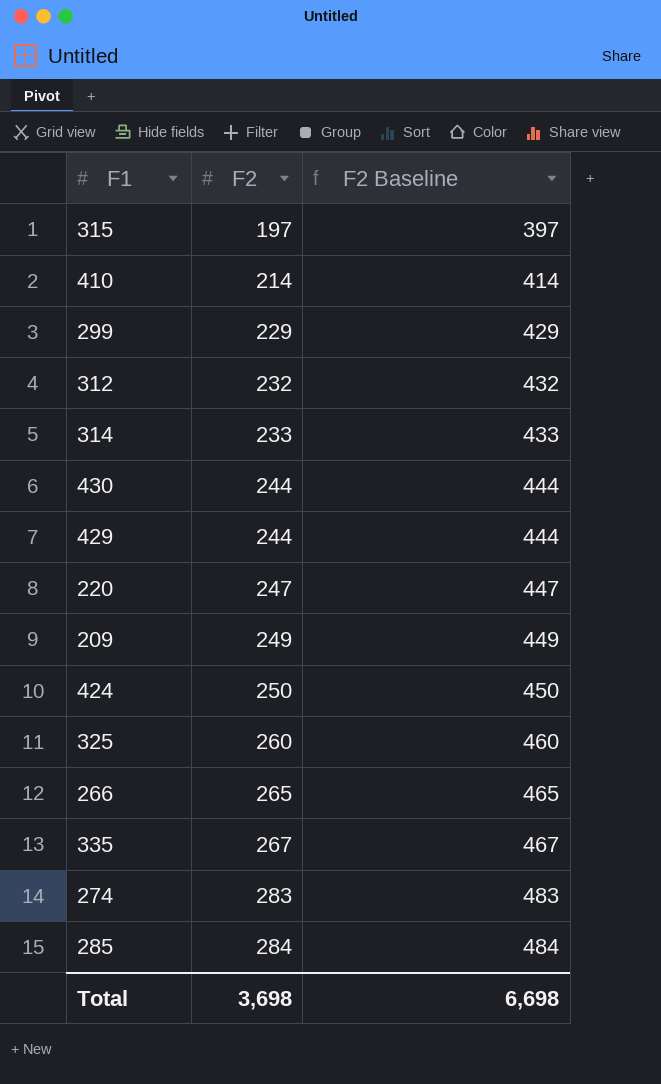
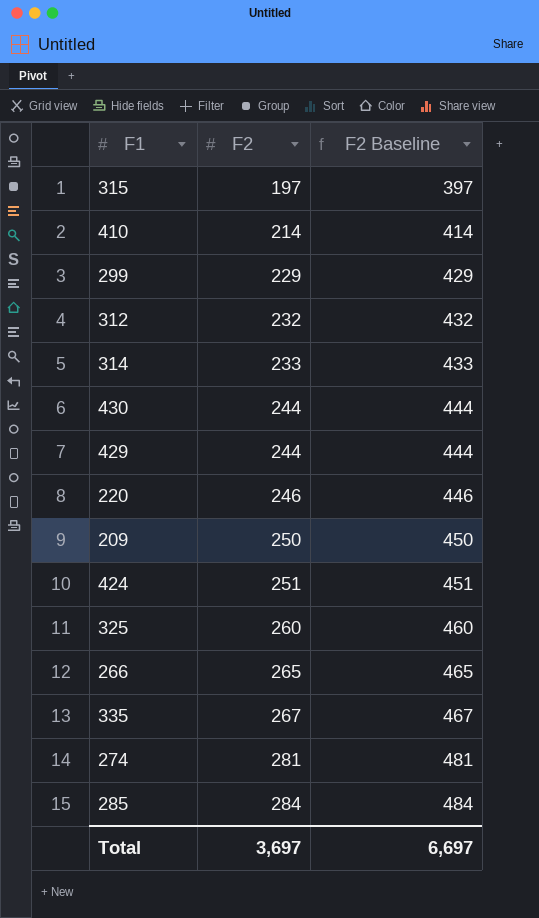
220 | F2: 247 -> 246
220 | F2 Baseline: 447 -> 446
209 | F2: 249 -> 250
209 | F2 Baseline: 449 -> 450
424 | F2: 250 -> 251
424 | F2 Baseline: 450 -> 451
274 | F2: 283 -> 281
274 | F2 Baseline: 483 -> 481
Total | F2: 3,698 -> 3,697
Total | F2 Baseline: 6,698 -> 6,697

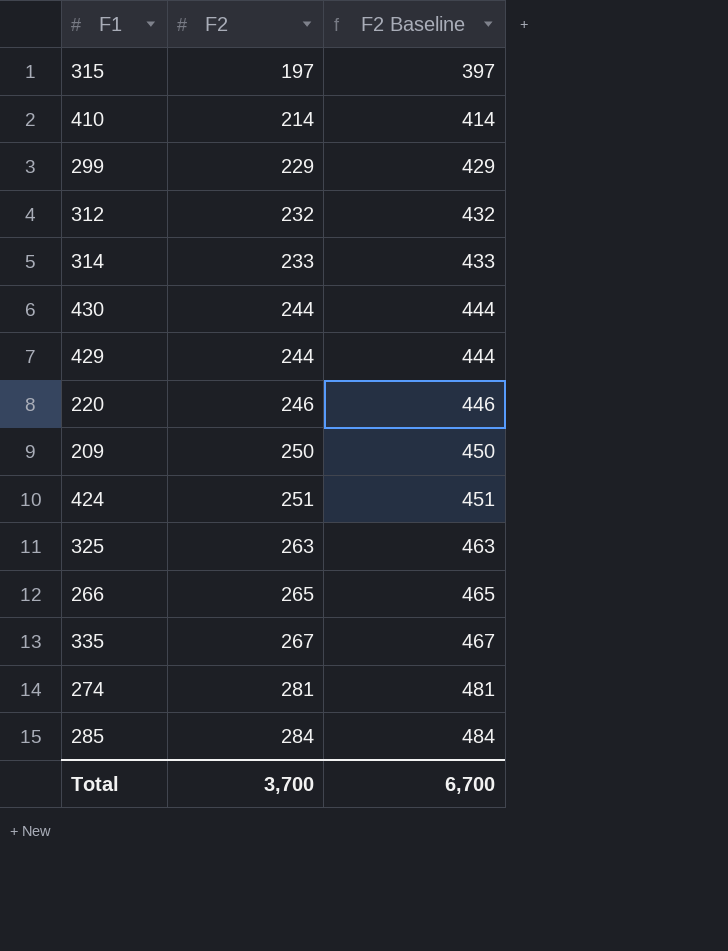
325 | F2: 260 -> 263
325 | F2 Baseline: 460 -> 463
Total | F2: 3,697 -> 3,700
Total | F2 Baseline: 6,697 -> 6,700

